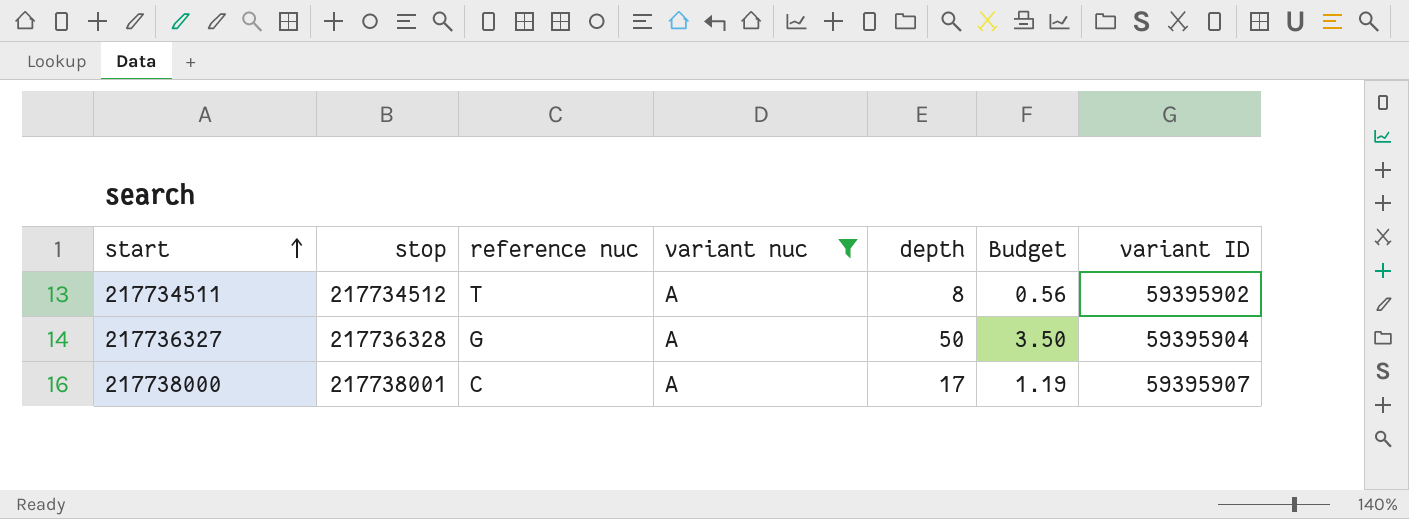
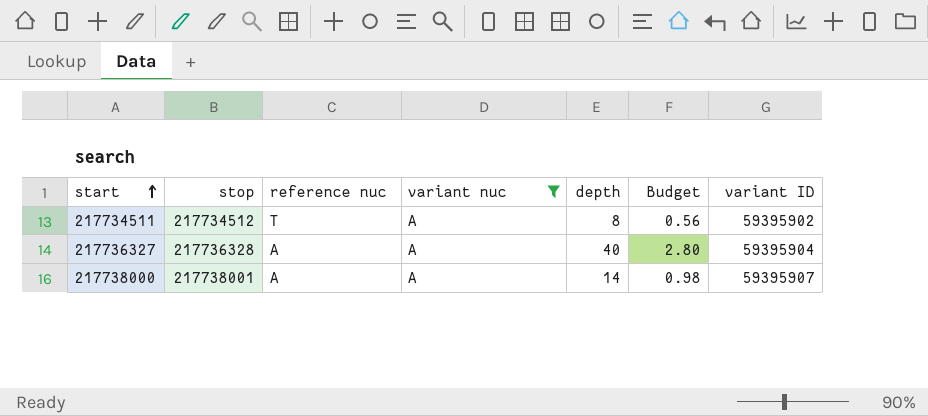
217736327 | reference nuc: G -> A
217736327 | depth: 50 -> 40
217736327 | Budget: 3.50 -> 2.80
217738000 | reference nuc: C -> A
217738000 | depth: 17 -> 14
217738000 | Budget: 1.19 -> 0.98

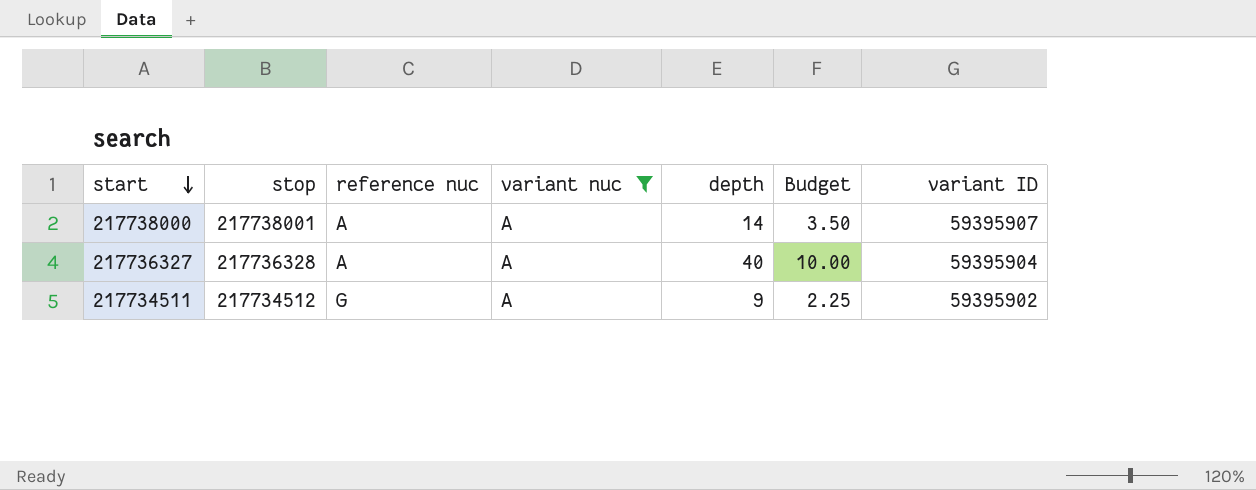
row order: start ascending -> start descending
column Budget | formula: [depth] * 0.07 -> [depth] * 0.25
217734511 | reference nuc: T -> G
217734511 | depth: 8 -> 9

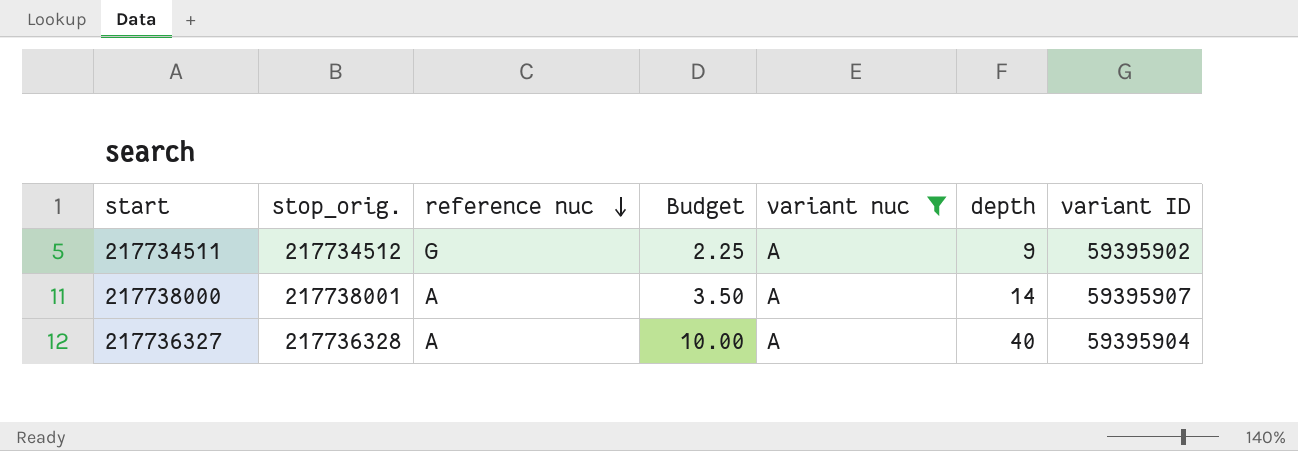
row order: start descending -> reference nuc descending
column name: stop -> stop_orig.
column Budget | position: 6 -> 4

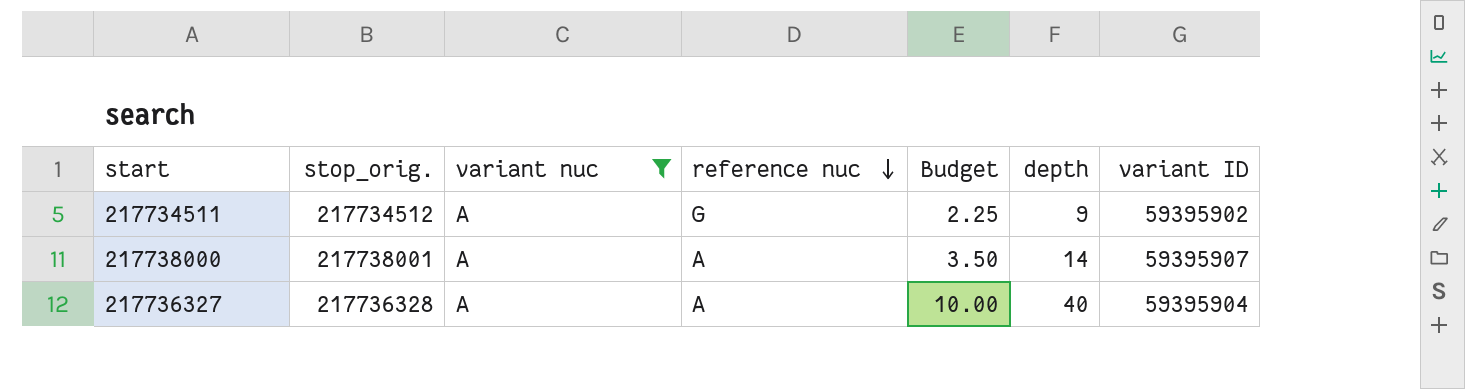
column variant nuc | position: 5 -> 3

